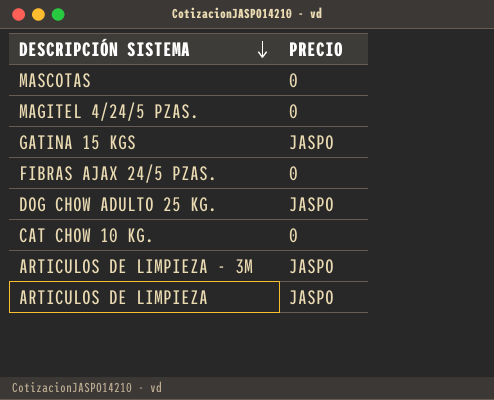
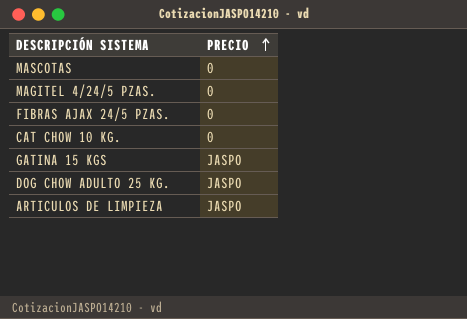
row order: DESCRIPCIÓN SISTEMA descending -> PRECIO ascending
row ARTICULOS DE LIMPIEZA - 3M: JASPO -> none

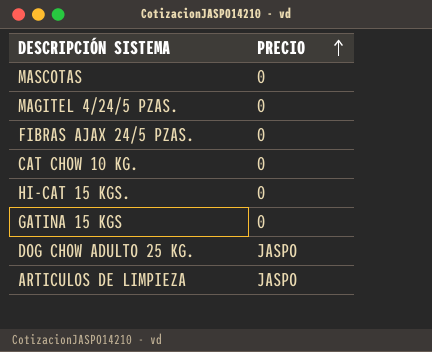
row HI-CAT 15 KGS.: none -> 0
GATINA 15 KGS | PRECIO: JASPO -> 0

